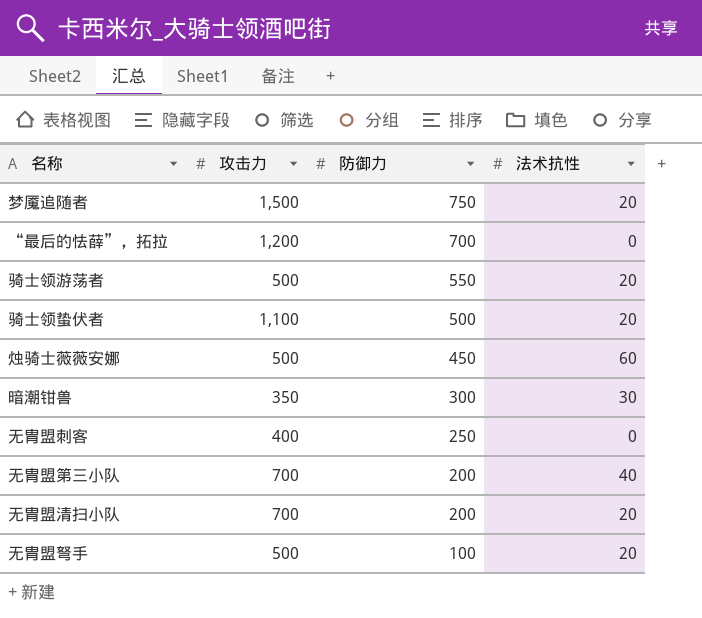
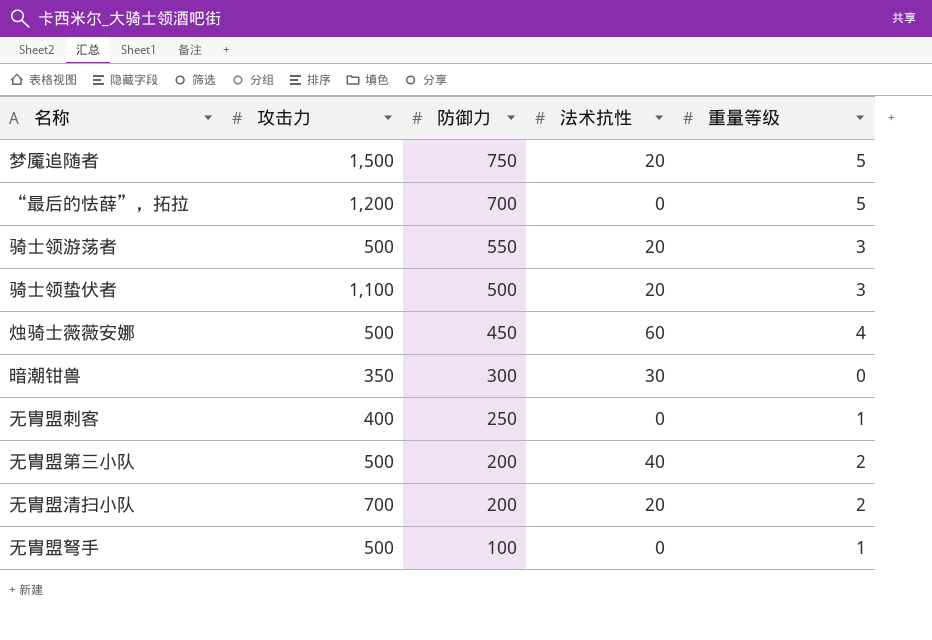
column 重量等级 | position: none -> 5
无胄盟第三小队 | 攻击力: 700 -> 500
无胄盟弩手 | 法术抗性: 20 -> 0

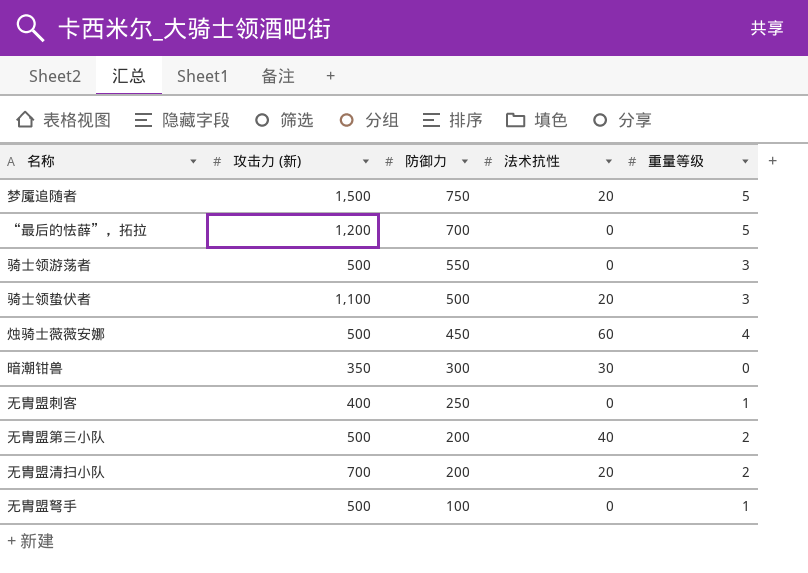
column name: 攻击力 -> 攻击力 (新)
骑士领游荡者 | 法术抗性: 20 -> 0

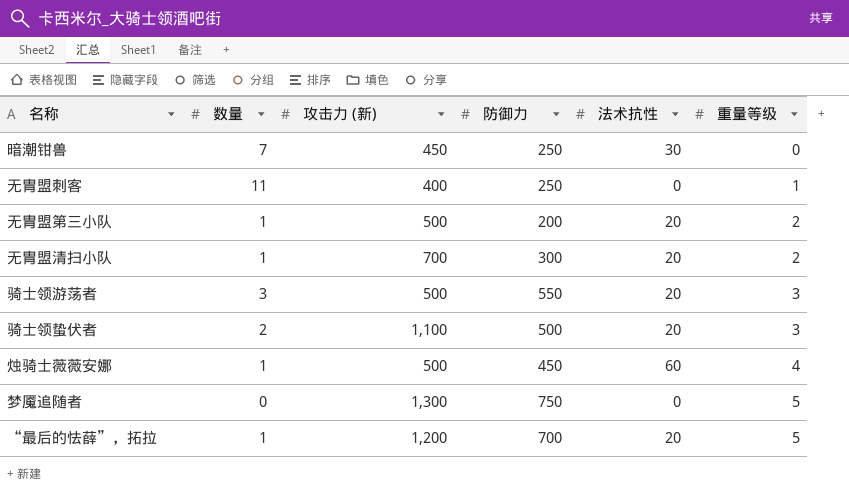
row order: 防御力 descending -> 重量等级 ascending
column 数量 | position: none -> 2
row 无胄盟弩手: 500 | 100 | 0 | 1 -> none
暗潮钳兽 | 攻击力 (新): 350 -> 450
暗潮钳兽 | 防御力: 300 -> 250
无胄盟第三小队 | 法术抗性: 40 -> 20
无胄盟清扫小队 | 防御力: 200 -> 300
骑士领游荡者 | 法术抗性: 0 -> 20
梦魇追随者 | 攻击力 (新): 1,500 -> 1,300
梦魇追随者 | 法术抗性: 20 -> 0
“最后的怯薛”，拓拉 | 法术抗性: 0 -> 20

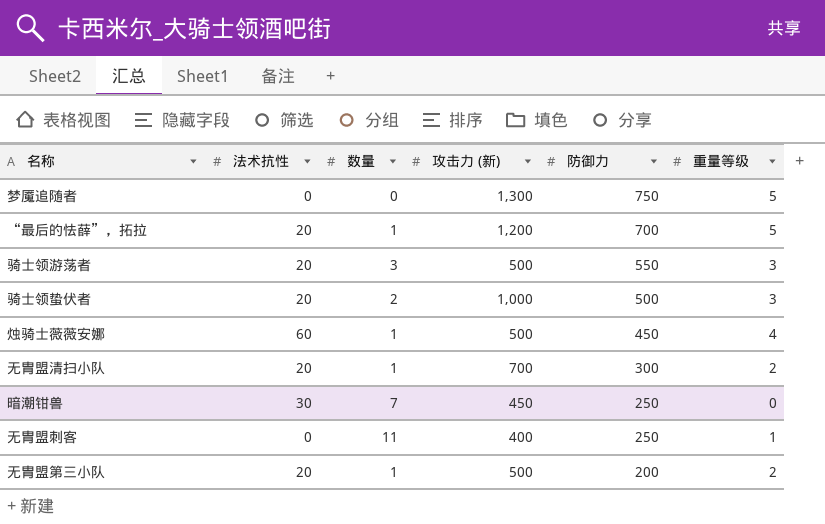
row order: 重量等级 ascending -> 防御力 descending
column 法术抗性 | position: 5 -> 2
骑士领蛰伏者 | 攻击力 (新): 1,100 -> 1,000

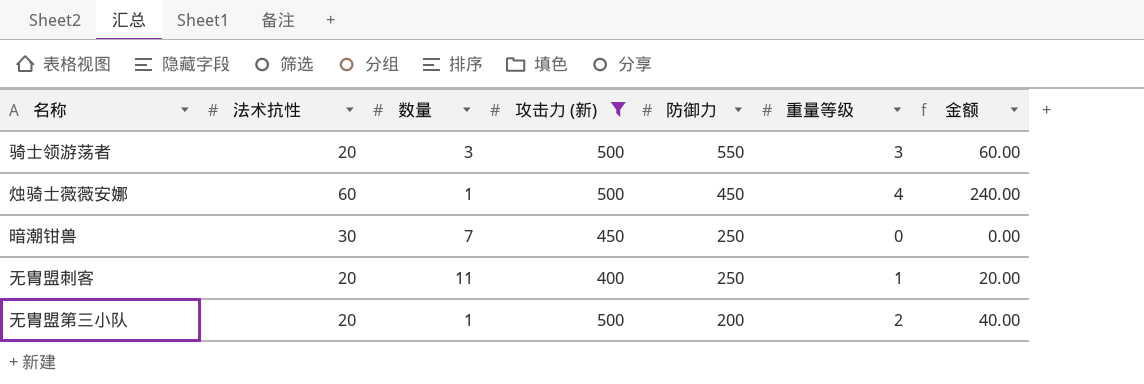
filter: none -> 攻击力 (新) <= 500
column 金额 | formula: none -> [法术抗性] * [重量等级]
无胄盟刺客 | 法术抗性: 0 -> 20

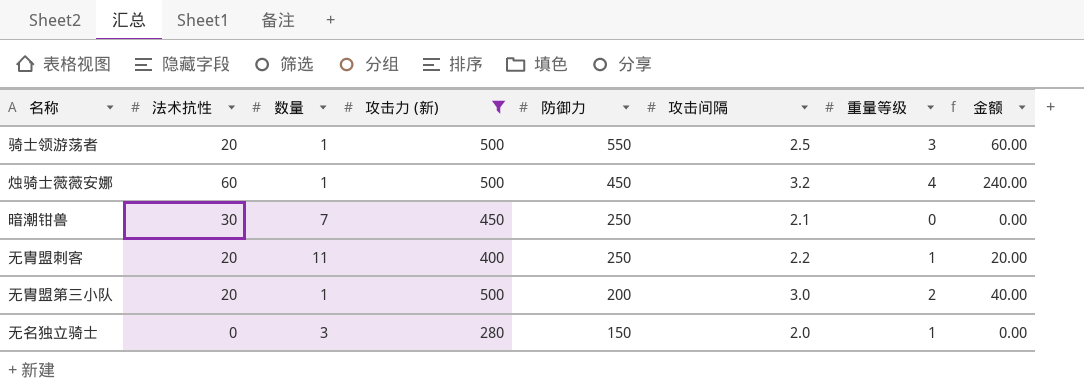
column 攻击间隔 | position: none -> 6
骑士领游荡者 | 数量: 3 -> 1
row 无名独立骑士: none -> 0 | 3 | 280 | 150 | 2.0 | 1 | 0.00

